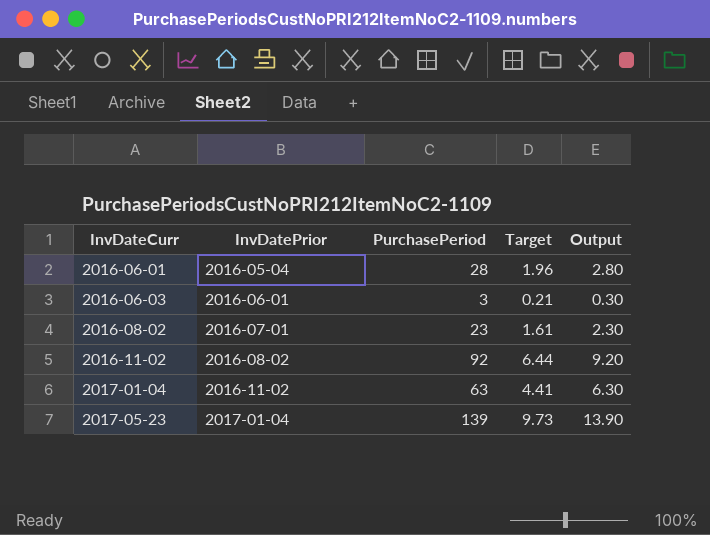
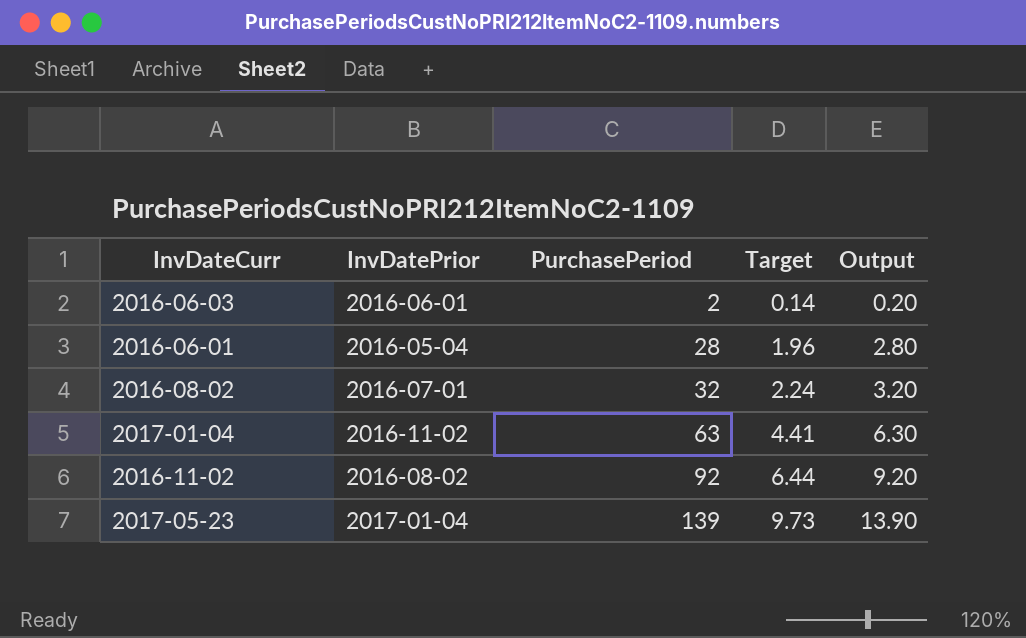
row order: InvDateCurr ascending -> PurchasePeriod ascending
2016-06-03 | PurchasePeriod: 3 -> 2
2016-06-03 | Target: 0.21 -> 0.14
2016-06-03 | Output: 0.30 -> 0.20
2016-08-02 | PurchasePeriod: 23 -> 32
2016-08-02 | Target: 1.61 -> 2.24
2016-08-02 | Output: 2.30 -> 3.20

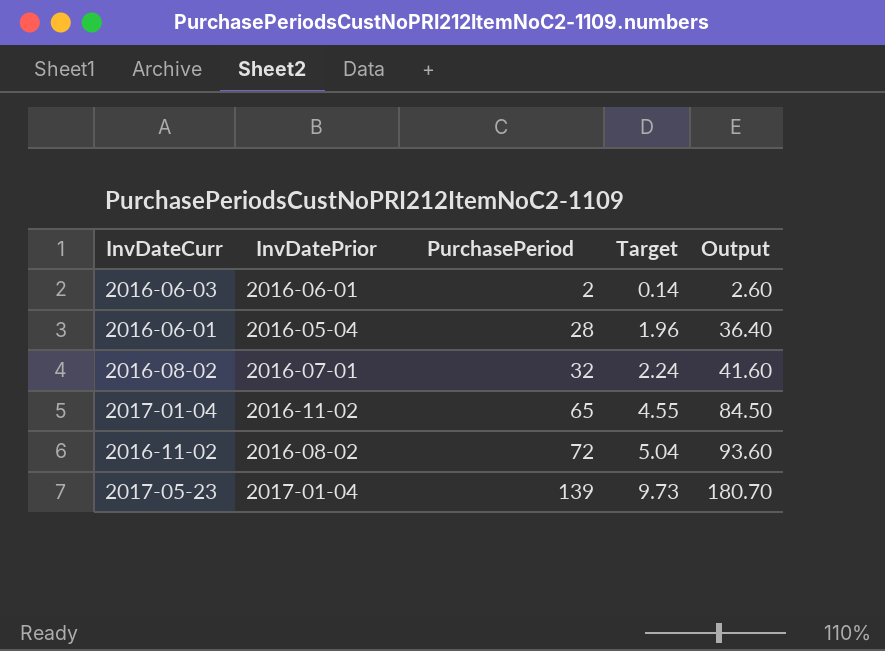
column Output | formula: [PurchasePeriod] * 0.1 -> [PurchasePeriod] * 1.3
2017-01-04 | PurchasePeriod: 63 -> 65
2017-01-04 | Target: 4.41 -> 4.55
2016-11-02 | PurchasePeriod: 92 -> 72
2016-11-02 | Target: 6.44 -> 5.04

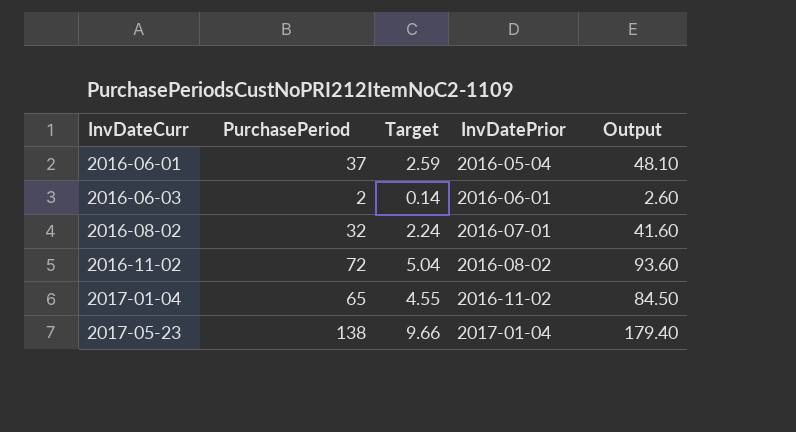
row order: PurchasePeriod ascending -> InvDateCurr ascending
column InvDatePrior | position: 2 -> 4
2016-06-01 | PurchasePeriod: 28 -> 37
2016-06-01 | Target: 1.96 -> 2.59
2016-06-01 | Output: 36.40 -> 48.10
2017-05-23 | PurchasePeriod: 139 -> 138
2017-05-23 | Target: 9.73 -> 9.66
2017-05-23 | Output: 180.70 -> 179.40

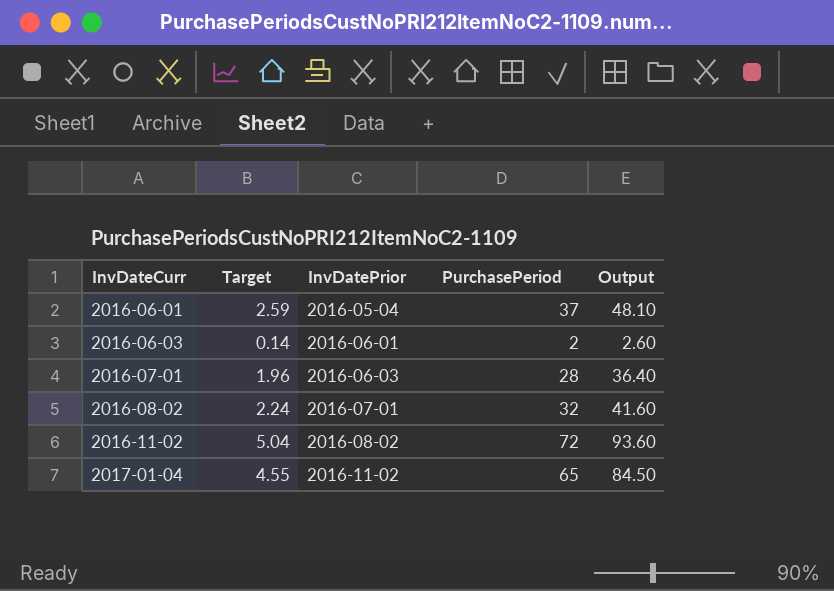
column PurchasePeriod | position: 2 -> 4
row 2017-05-23: 138 | 9.66 | 2017-01-04 | 179.40 -> none
row 2016-07-01: none -> 1.96 | 2016-06-03 | 28 | 36.40

